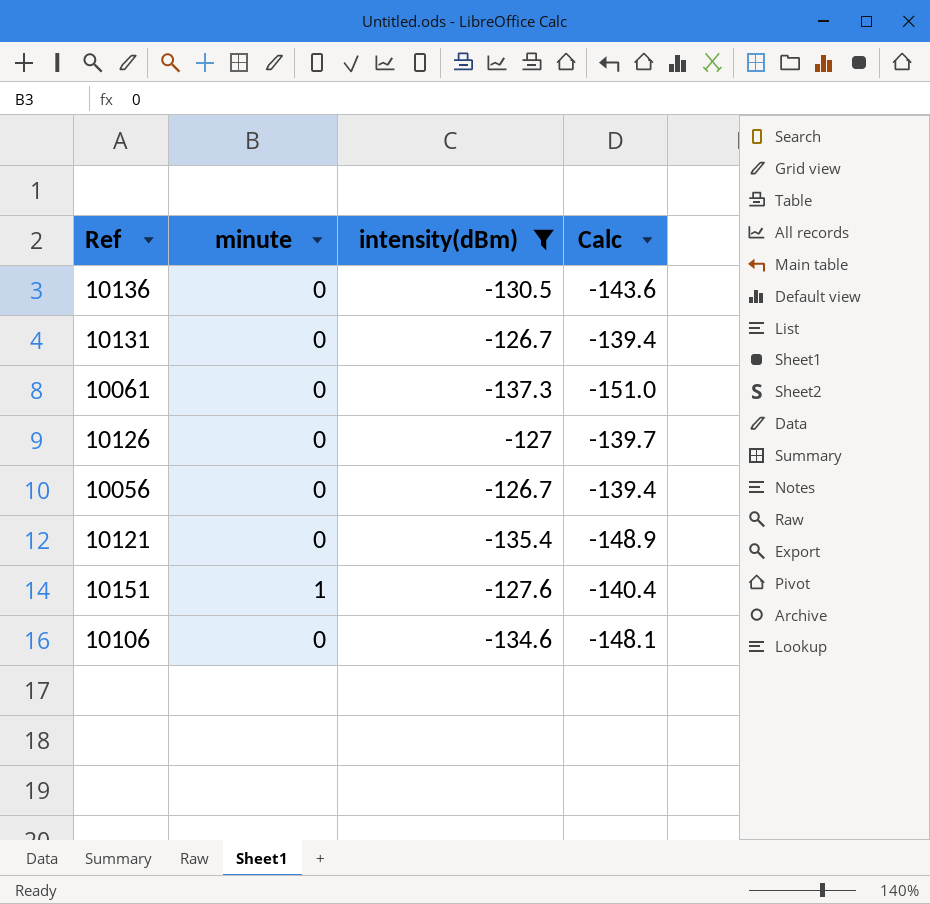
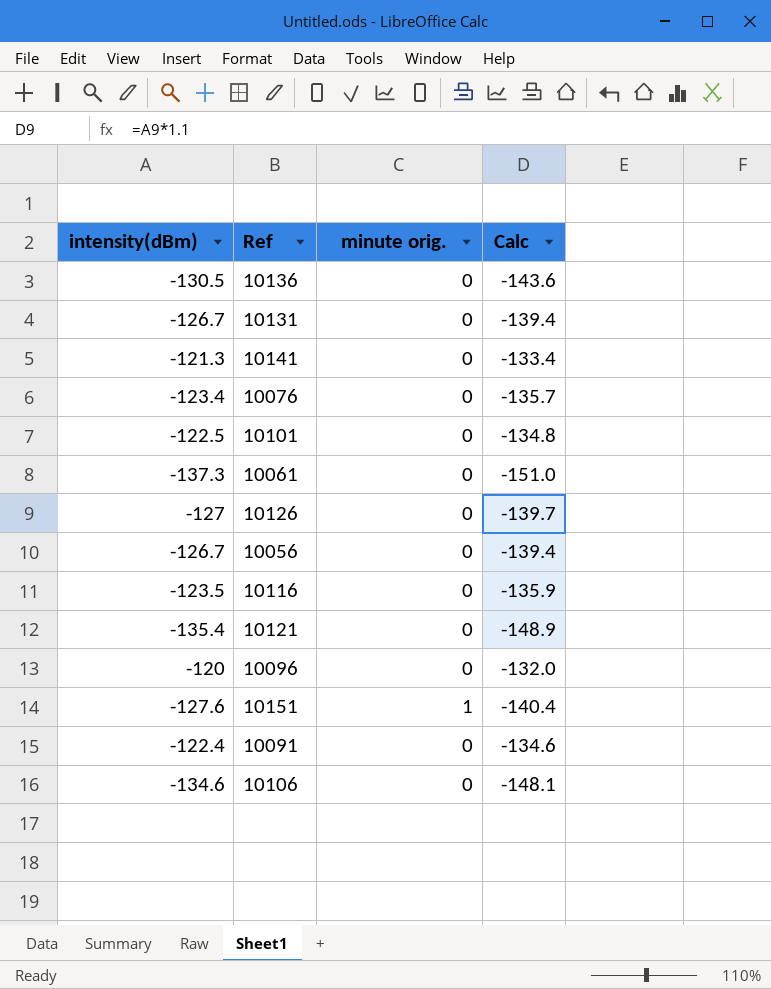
filter: intensity(dBm) <= -126.7 -> none
column intensity(dBm) | position: 3 -> 1
column name: minute -> minute orig.

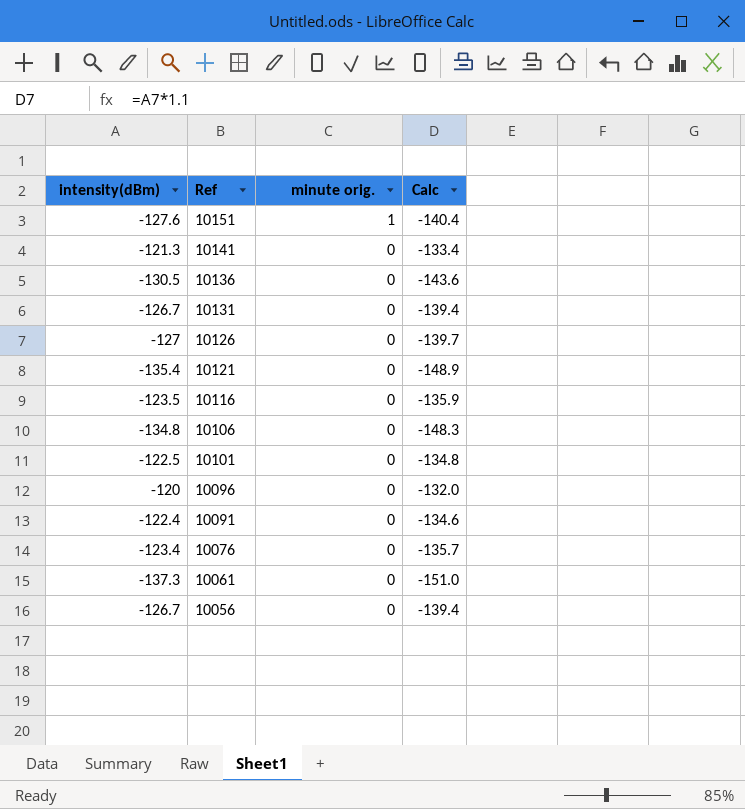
row order: none -> Ref descending
10106 | intensity(dBm): -134.6 -> -134.8
10106 | Calc: -148.1 -> -148.3

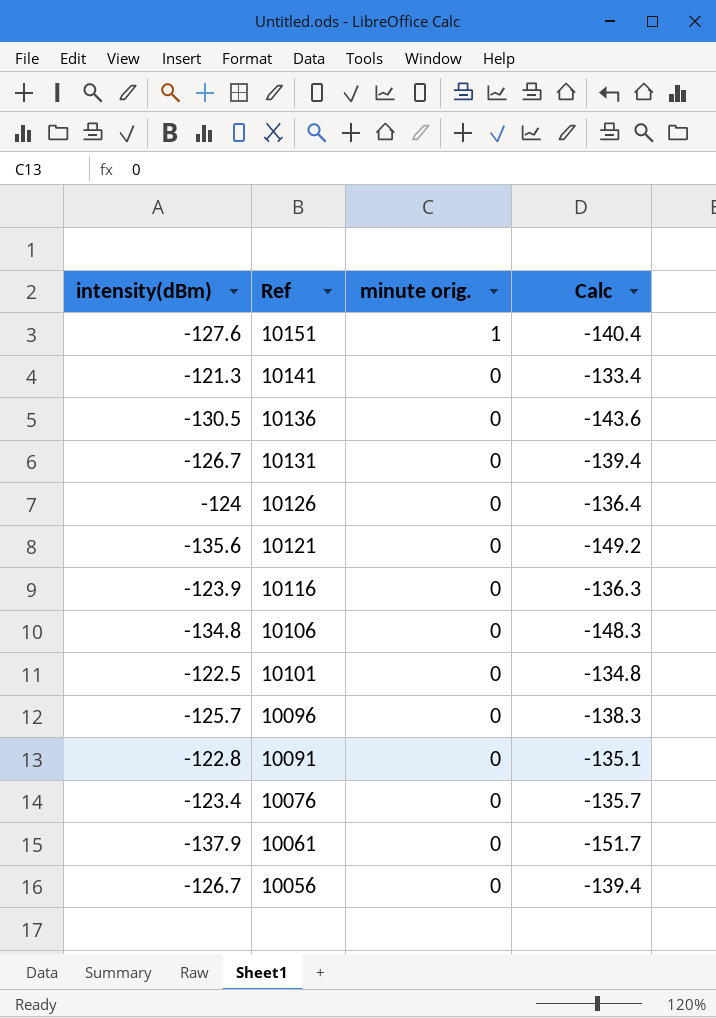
10126 | intensity(dBm): -127 -> -124
10126 | Calc: -139.7 -> -136.4
10121 | intensity(dBm): -135.4 -> -135.6
10121 | Calc: -148.9 -> -149.2
10116 | intensity(dBm): -123.5 -> -123.9
10116 | Calc: -135.9 -> -136.3
10096 | intensity(dBm): -120 -> -125.7
10096 | Calc: -132.0 -> -138.3
10091 | intensity(dBm): -122.4 -> -122.8
10091 | Calc: -134.6 -> -135.1
10061 | intensity(dBm): -137.3 -> -137.9
10061 | Calc: -151.0 -> -151.7

